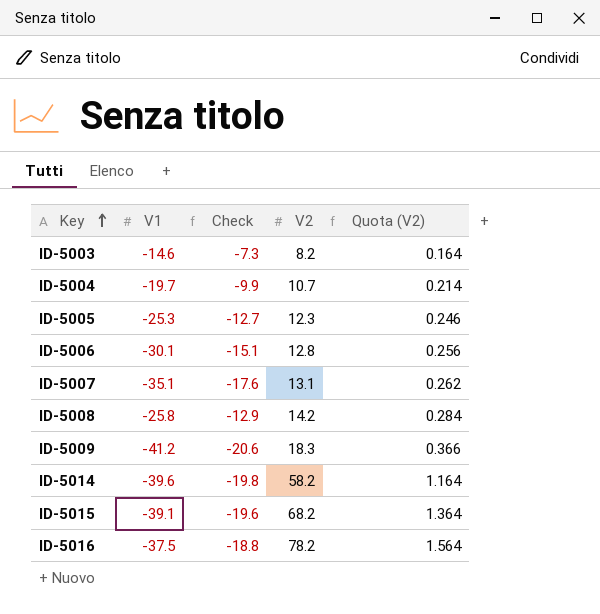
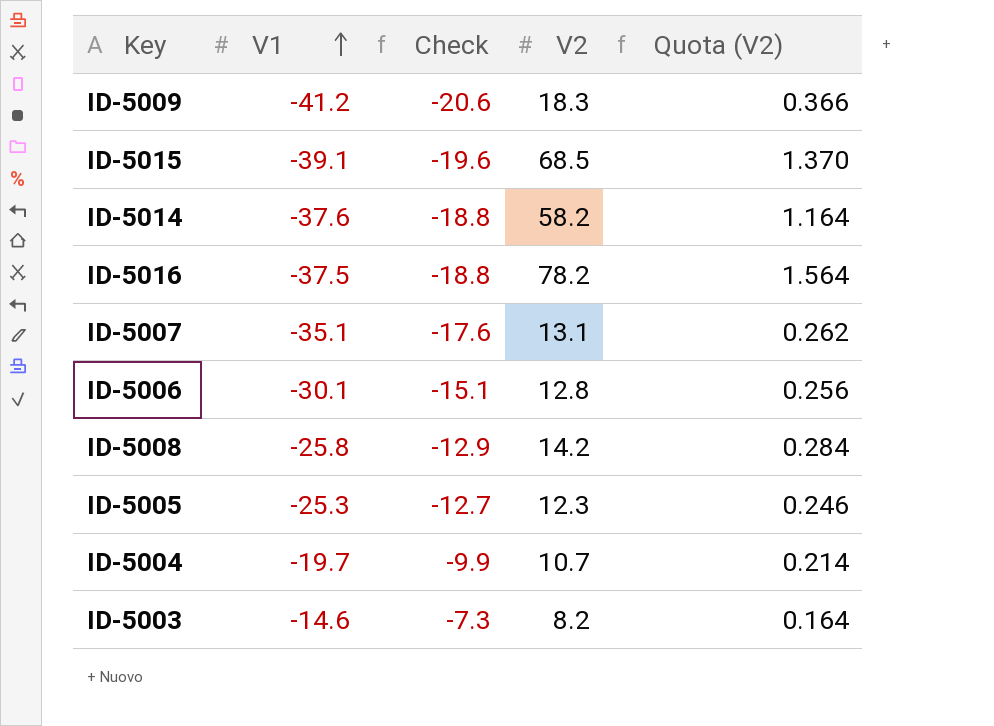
row order: Key ascending -> V1 ascending
ID-5015 | V2: 68.2 -> 68.5
ID-5015 | Quota (V2): 1.364 -> 1.370
ID-5014 | V1: -39.6 -> -37.6
ID-5014 | Check: -19.8 -> -18.8

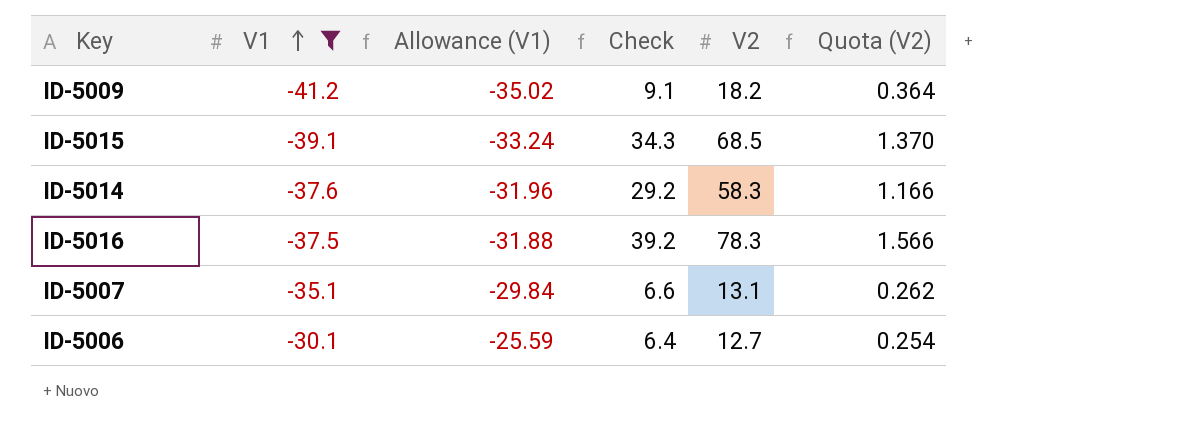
filter: none -> V1 <= -30.1
column Allowance (V1) | formula: none -> [V1] * 0.85
column Check | formula: [V1] * 0.5 -> [V2] * 0.5
ID-5009 | V2: 18.3 -> 18.2
ID-5009 | Quota (V2): 0.366 -> 0.364
ID-5014 | V2: 58.2 -> 58.3
ID-5014 | Quota (V2): 1.164 -> 1.166
ID-5016 | V2: 78.2 -> 78.3
ID-5016 | Quota (V2): 1.564 -> 1.566
ID-5006 | V2: 12.8 -> 12.7
ID-5006 | Quota (V2): 0.256 -> 0.254

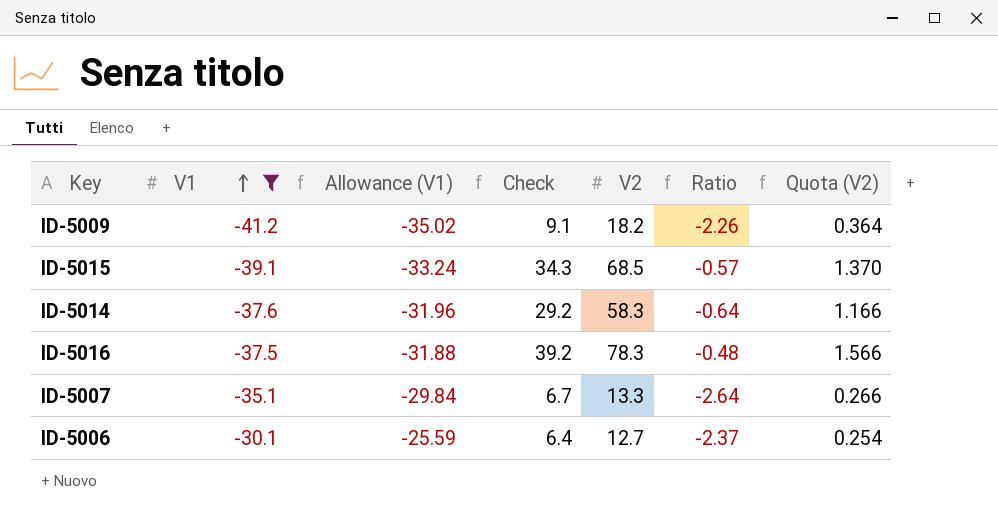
column Ratio | formula: none -> [V1] / [V2]
ID-5007 | Check: 6.6 -> 6.7
ID-5007 | V2: 13.1 -> 13.3
ID-5007 | Quota (V2): 0.262 -> 0.266

